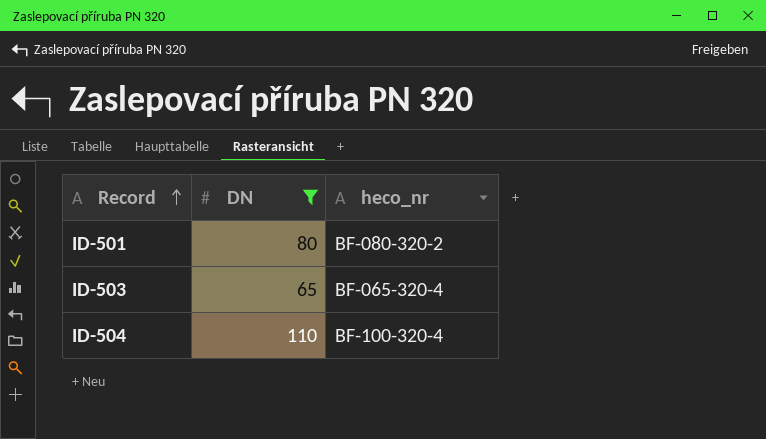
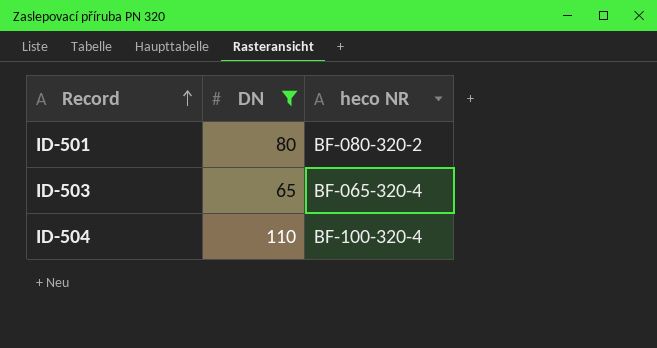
column name: heco_nr -> heco NR

